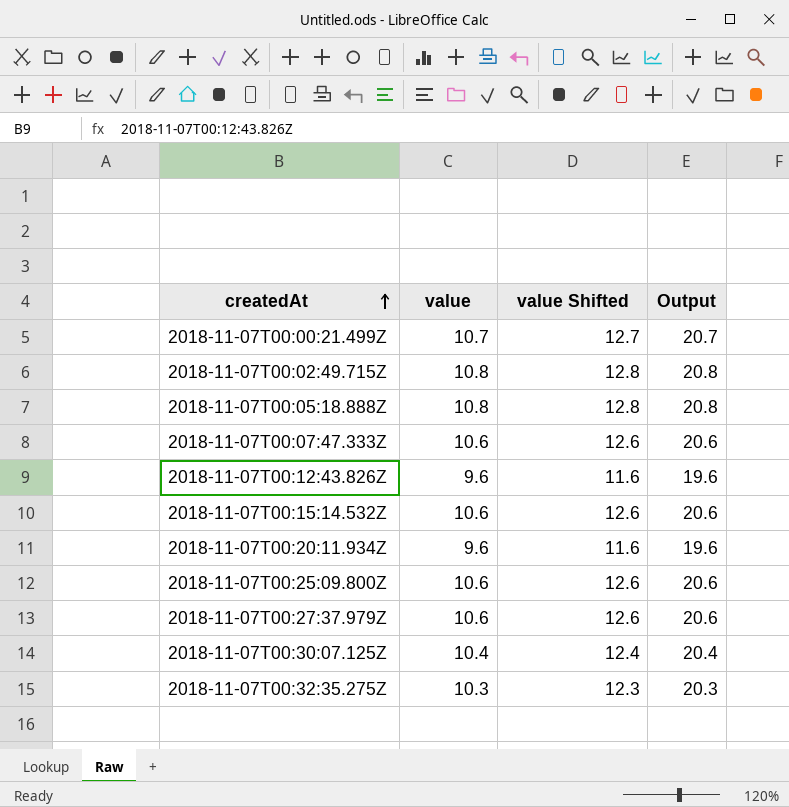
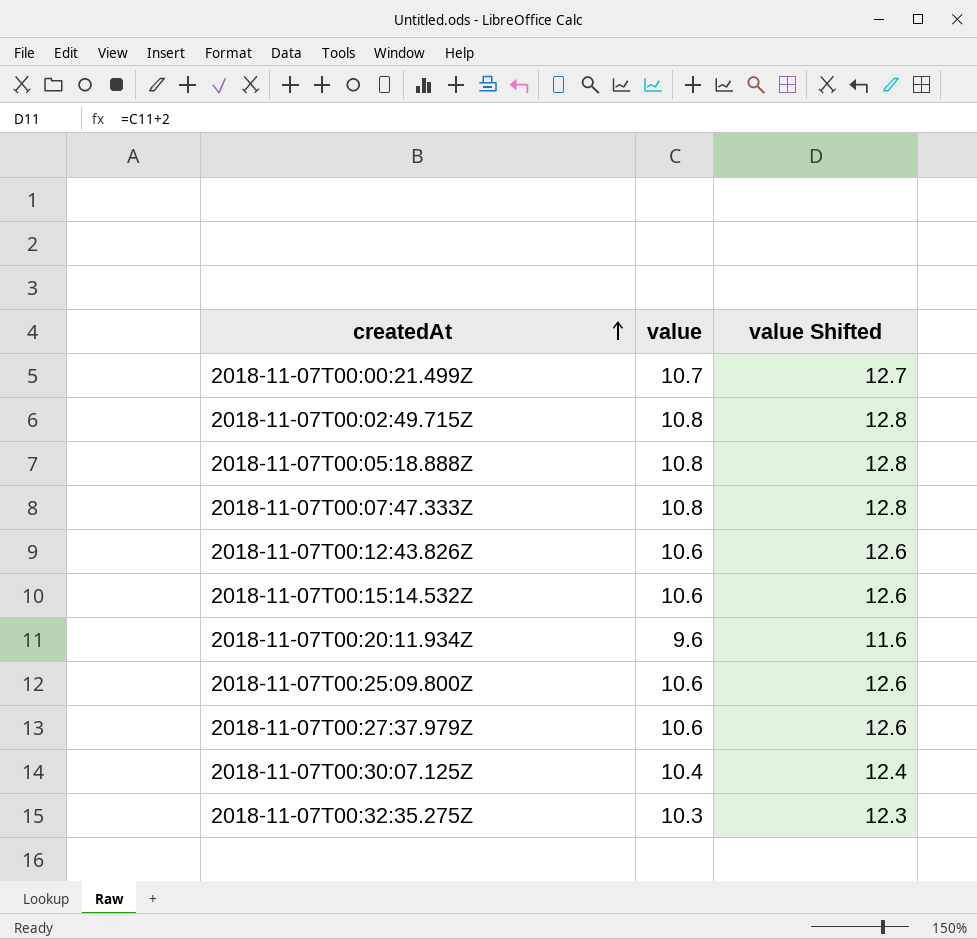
column Output | formula: [value] + 10 -> none
2018-11-07T00:07:47.333Z | value: 10.6 -> 10.8
2018-11-07T00:07:47.333Z | value Shifted: 12.6 -> 12.8
2018-11-07T00:12:43.826Z | value: 9.6 -> 10.6
2018-11-07T00:12:43.826Z | value Shifted: 11.6 -> 12.6

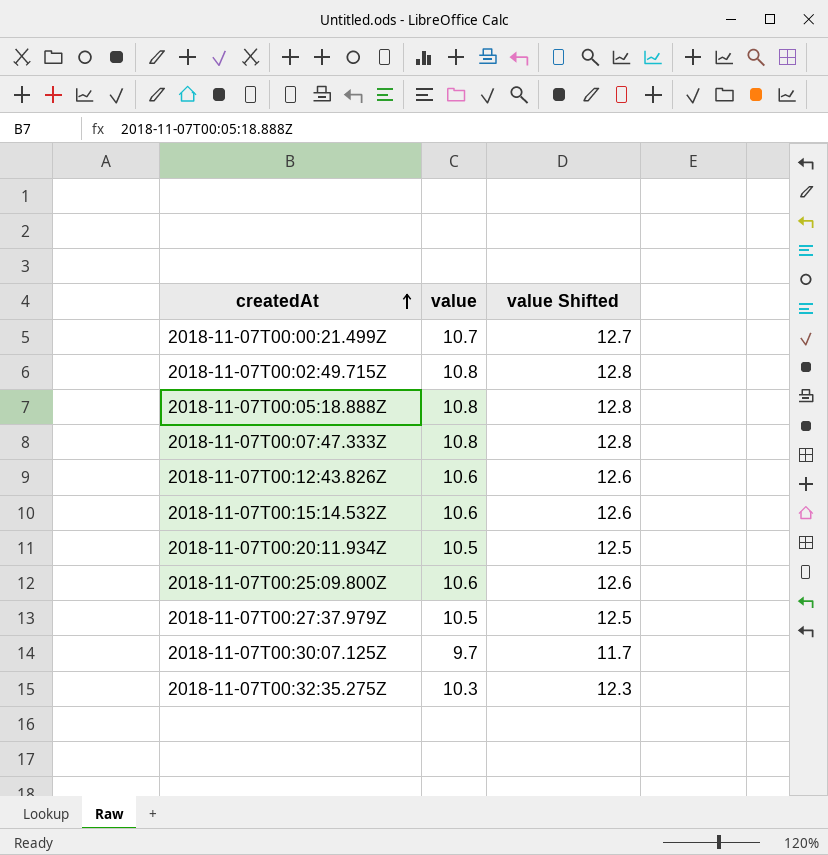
2018-11-07T00:20:11.934Z | value: 9.6 -> 10.5
2018-11-07T00:20:11.934Z | value Shifted: 11.6 -> 12.5
2018-11-07T00:27:37.979Z | value: 10.6 -> 10.5
2018-11-07T00:27:37.979Z | value Shifted: 12.6 -> 12.5
2018-11-07T00:30:07.125Z | value: 10.4 -> 9.7
2018-11-07T00:30:07.125Z | value Shifted: 12.4 -> 11.7

